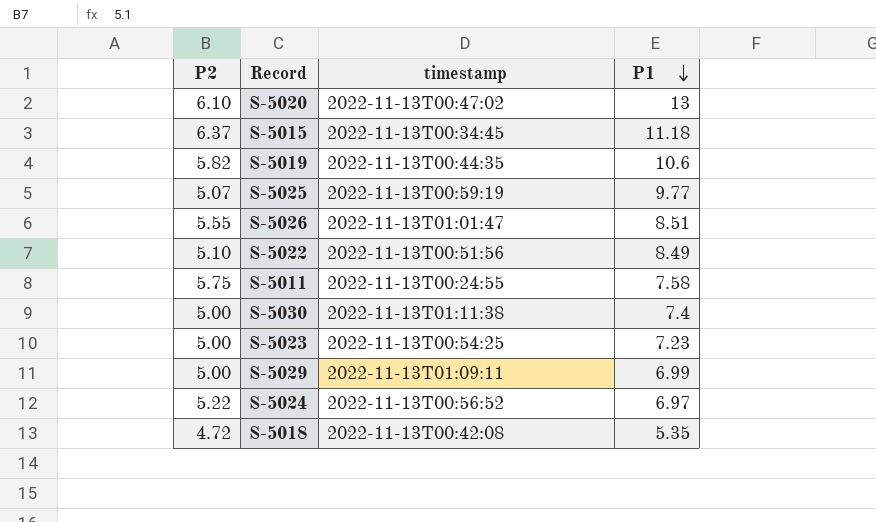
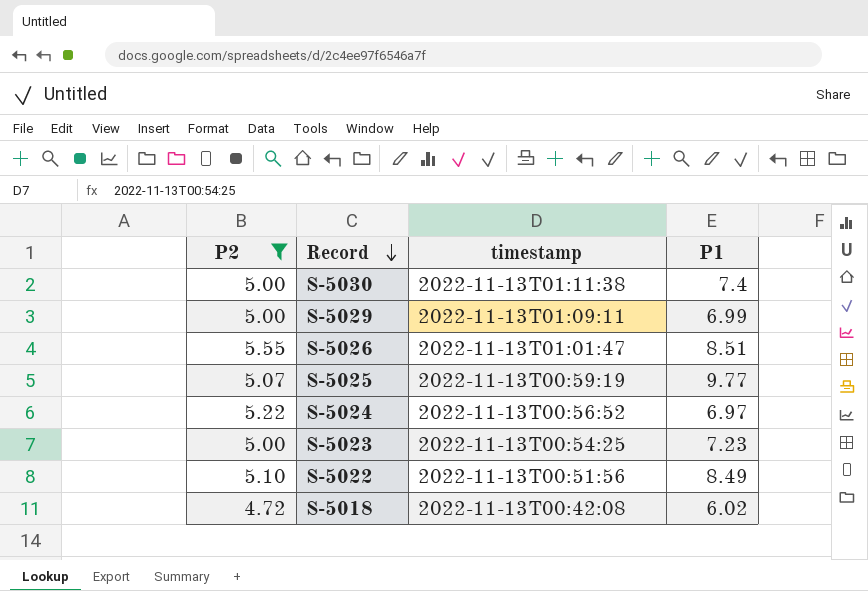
filter: none -> P2 <= 5.55
row order: P1 descending -> Record descending
S-5018 | P1: 5.35 -> 6.02

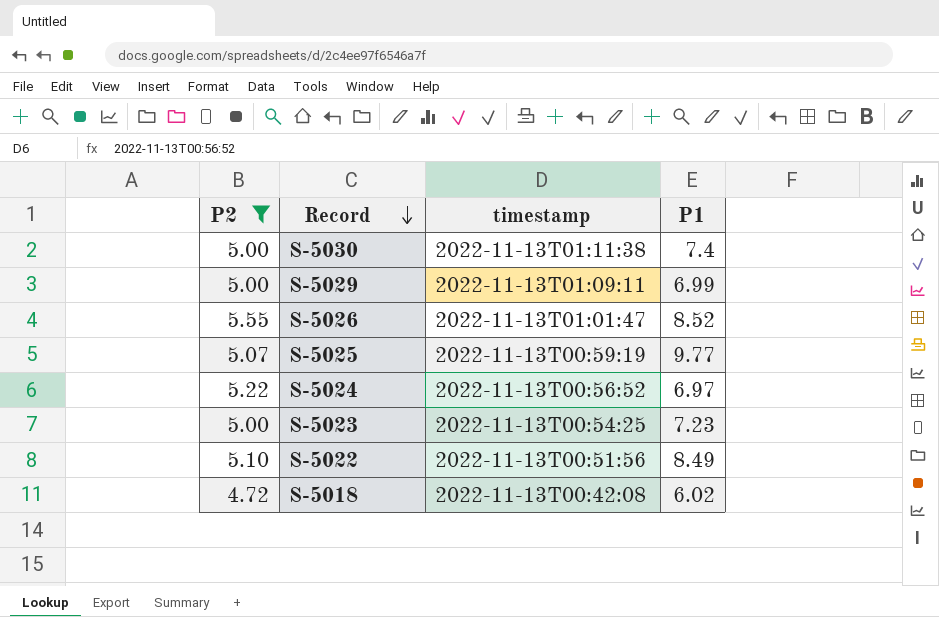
S-5026 | P1: 8.51 -> 8.52

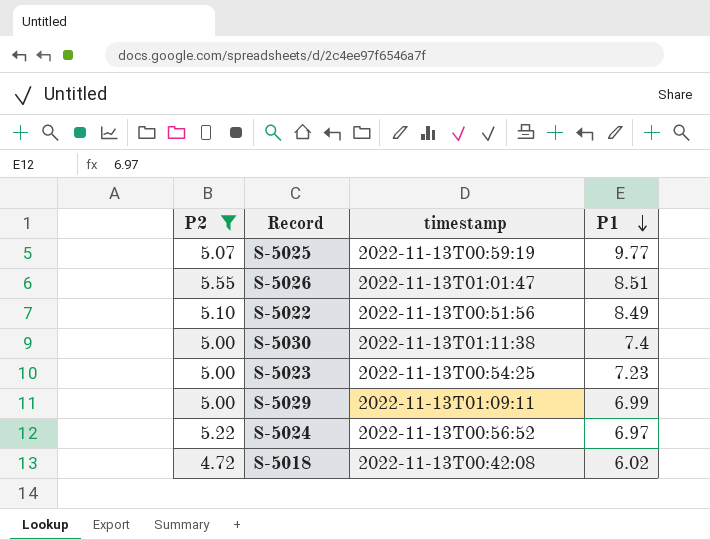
row order: Record descending -> P1 descending
S-5026 | P1: 8.52 -> 8.51

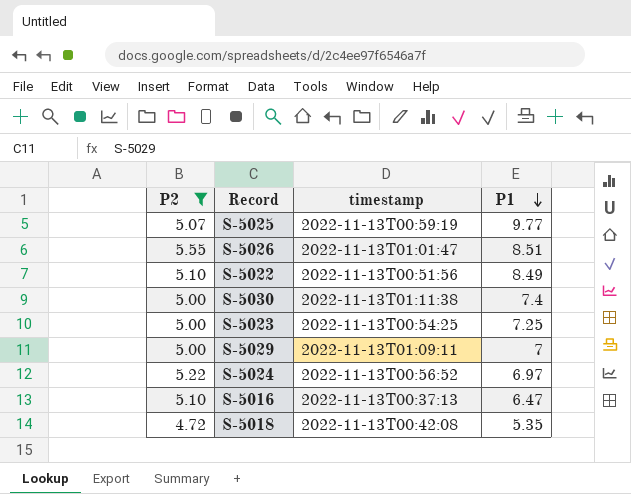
S-5023 | P1: 7.23 -> 7.25
S-5029 | P1: 6.99 -> 7
row S-5016: none -> 5.10 | 2022-11-13T00:37:13 | 6.47
S-5018 | P1: 6.02 -> 5.35

